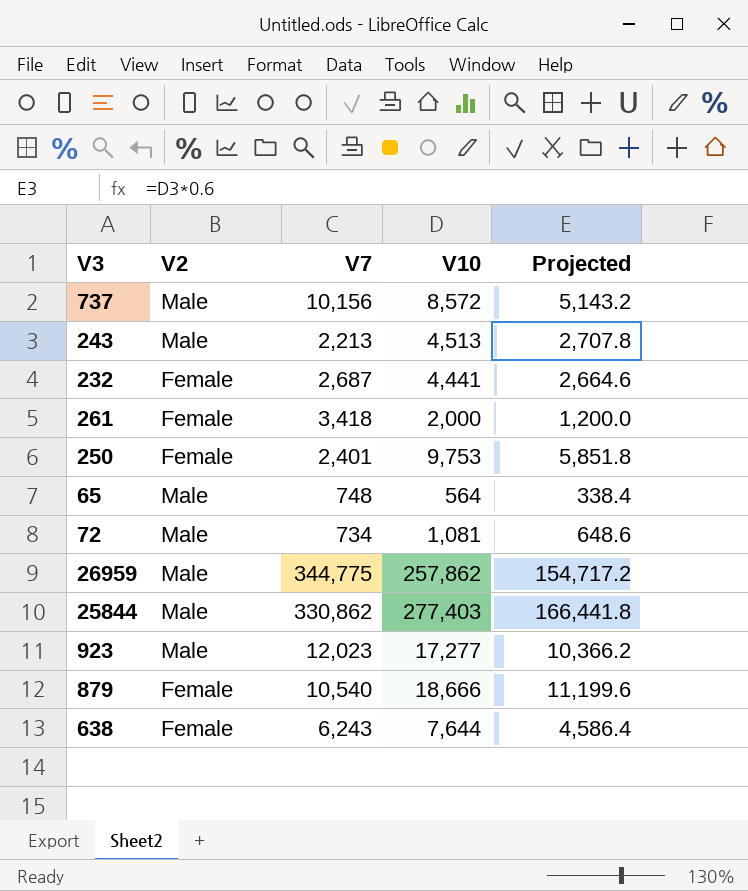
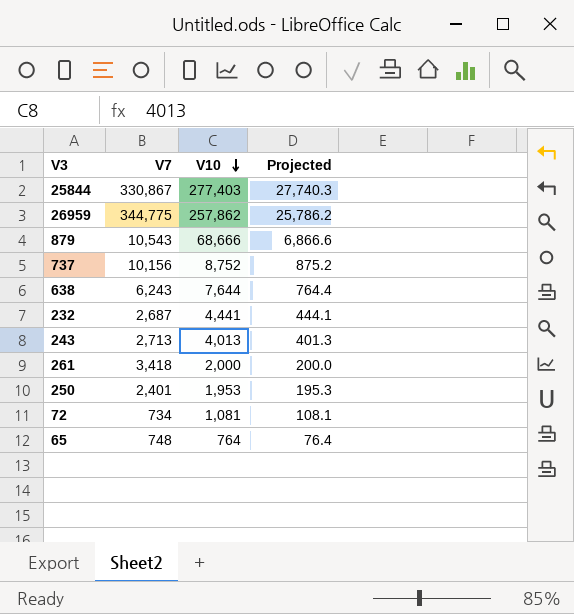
row order: none -> V10 descending
column V2 | position: 2 -> none
column Projected | formula: [V10] * 0.6 -> [V10] * 0.1
row 923: Male | 12,023 | 17,277 | 10,366.2 -> none
25844 | V7: 330,862 -> 330,867
879 | V7: 10,540 -> 10,543
879 | V10: 18,666 -> 68,666
737 | V10: 8,572 -> 8,752
243 | V7: 2,213 -> 2,713
243 | V10: 4,513 -> 4,013
250 | V10: 9,753 -> 1,953
65 | V10: 564 -> 764

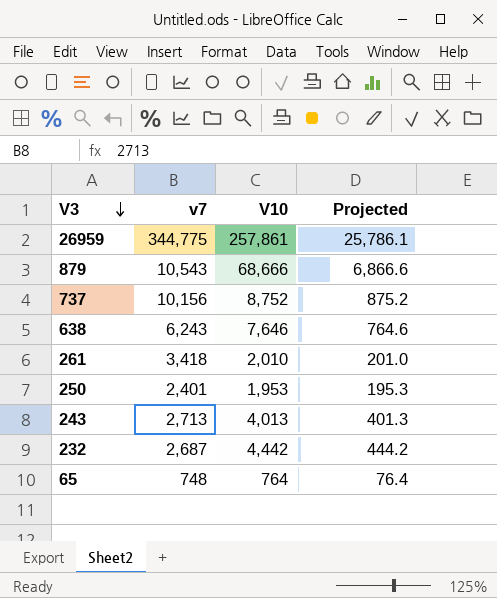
row order: V10 descending -> V3 descending
column name: V7 -> v7
row 25844: 330,867 | 277,403 | 27,740.3 -> none
row 72: 734 | 1,081 | 108.1 -> none
26959 | V10: 257,862 -> 257,861
26959 | Projected: 25,786.2 -> 25,786.1
638 | V10: 7,644 -> 7,646
638 | Projected: 764.4 -> 764.6
261 | V10: 2,000 -> 2,010
261 | Projected: 200.0 -> 201.0
232 | V10: 4,441 -> 4,442
232 | Projected: 444.1 -> 444.2

